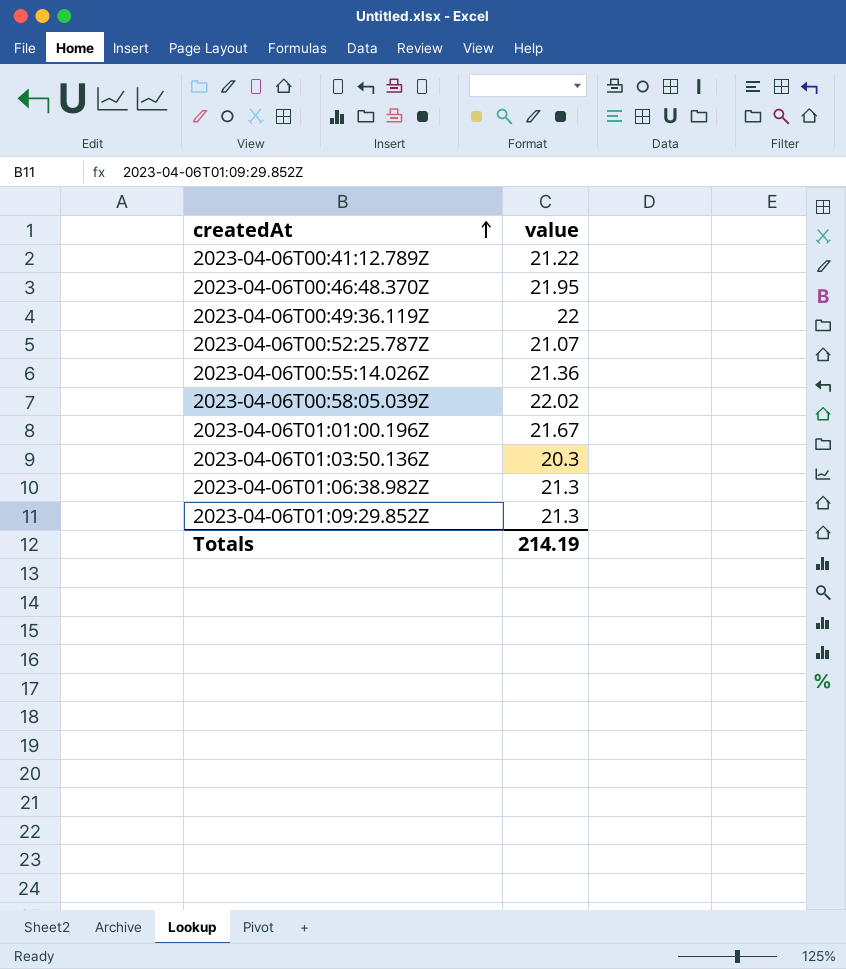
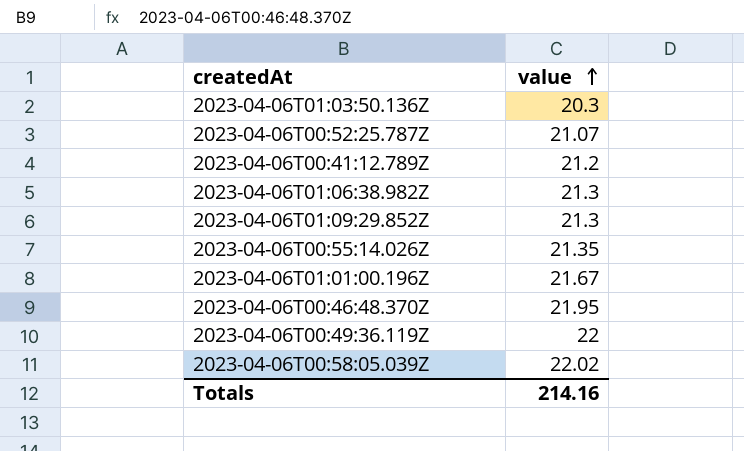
row order: createdAt ascending -> value ascending
2023-04-06T00:41:12.789Z | value: 21.22 -> 21.2
2023-04-06T00:55:14.026Z | value: 21.36 -> 21.35
Totals | value: 214.19 -> 214.16

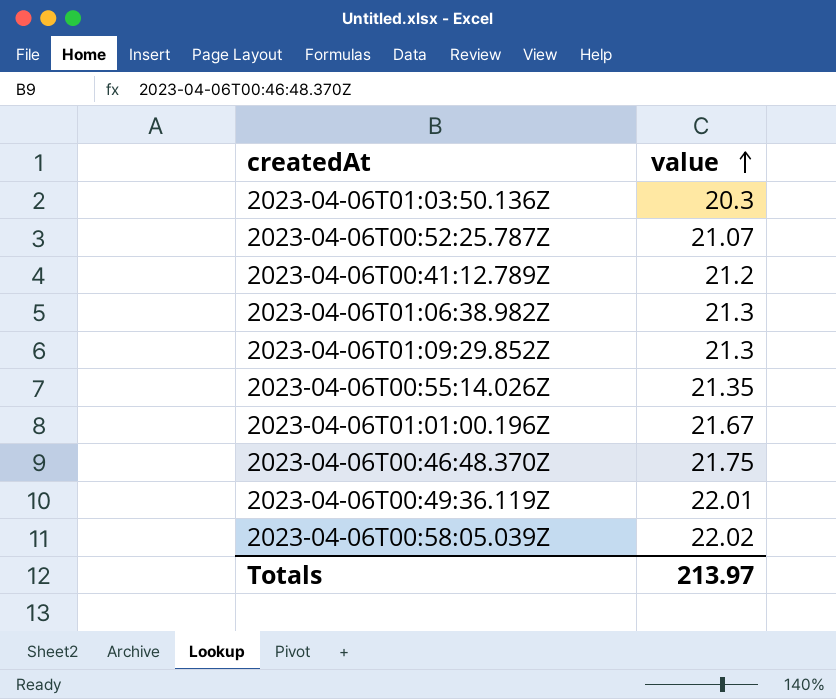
2023-04-06T00:46:48.370Z | value: 21.95 -> 21.75
2023-04-06T00:49:36.119Z | value: 22 -> 22.01
Totals | value: 214.16 -> 213.97

